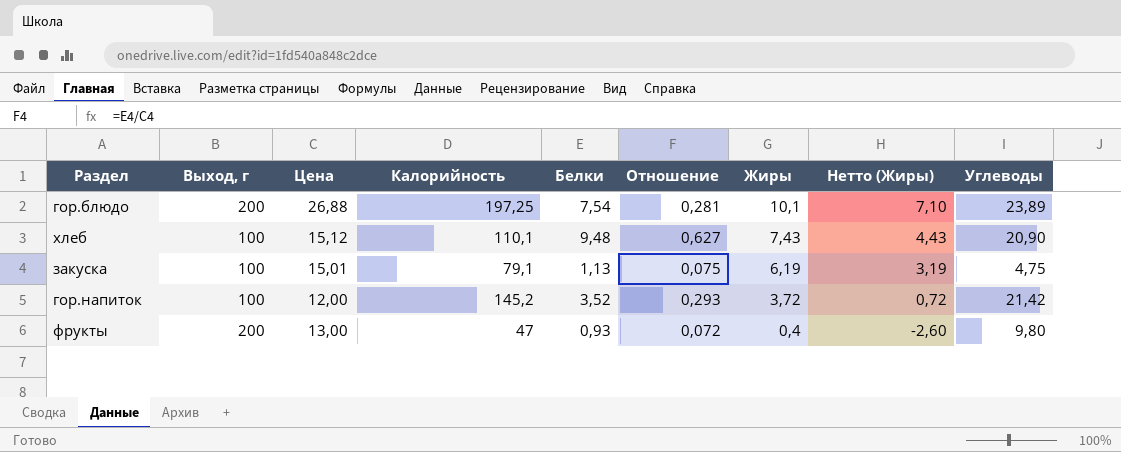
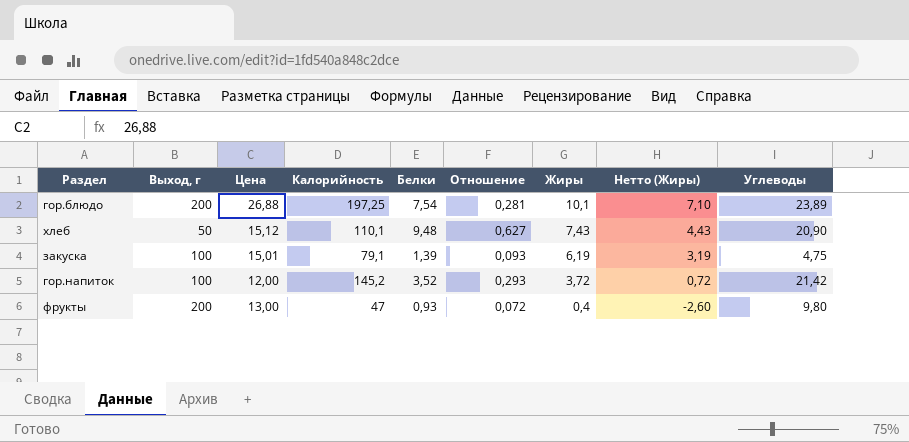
хлеб | Выход, г: 100 -> 50
закуска | Белки: 1,13 -> 1,39
закуска | Отношение: 0,075 -> 0,093

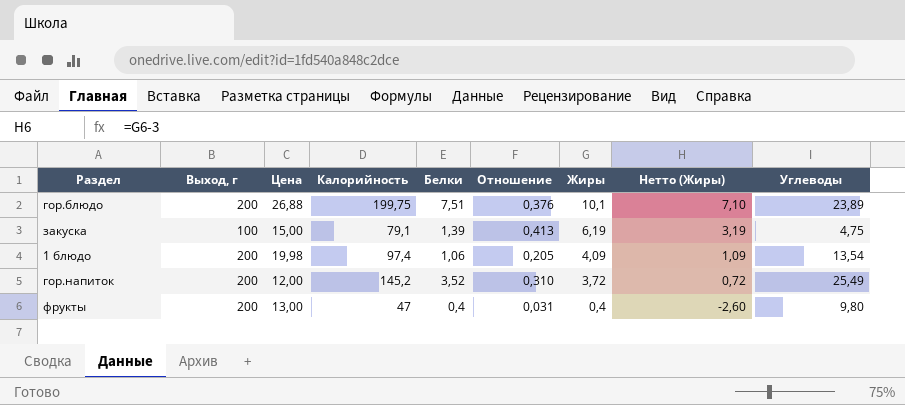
column Отношение | formula: [Белки] / [Цена] -> [Жиры] / [Цена]
row хлеб: 50 | 15,12 | 110,1 | 9,48 | 0,627 | 7,43 | 4,43 | 20,90 -> none
гор.блюдо | Калорийность: 197,25 -> 199,75
гор.блюдо | Белки: 7,54 -> 7,51
закуска | Цена: 15,01 -> 15,00
row 1 блюдо: none -> 200 | 19,98 | 97,4 | 1,06 | 0,205 | 4,09 | 1,09 | 13,54
гор.напиток | Выход, г: 100 -> 200
гор.напиток | Углеводы: 21,42 -> 25,49
фрукты | Белки: 0,93 -> 0,4

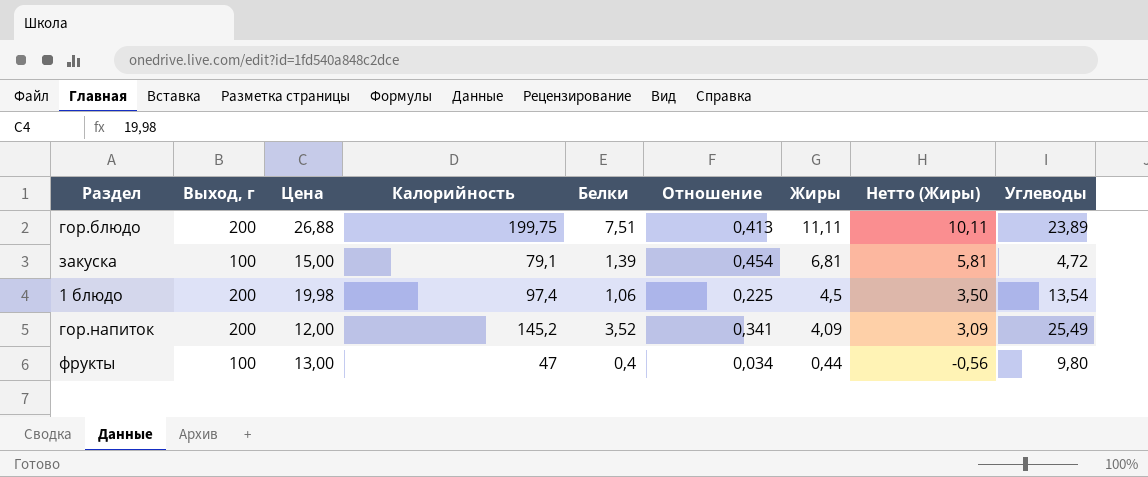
column Нетто (Жиры) | formula: [Жиры] - 3 -> [Жиры] - 1
гор.блюдо | Отношение: 0,376 -> 0,413
гор.блюдо | Жиры: 10,1 -> 11,11
закуска | Отношение: 0,413 -> 0,454
закуска | Жиры: 6,19 -> 6,81
закуска | Углеводы: 4,75 -> 4,72
1 блюдо | Отношение: 0,205 -> 0,225
1 блюдо | Жиры: 4,09 -> 4,5
гор.напиток | Отношение: 0,310 -> 0,341
гор.напиток | Жиры: 3,72 -> 4,09
фрукты | Выход, г: 200 -> 100
фрукты | Отношение: 0,031 -> 0,034
фрукты | Жиры: 0,4 -> 0,44

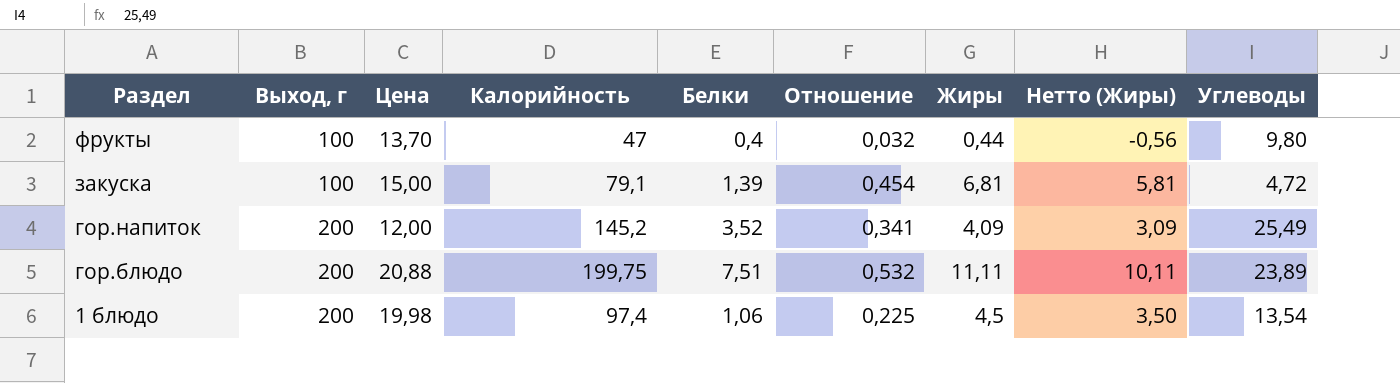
row order: Жиры descending -> Раздел descending
фрукты | Цена: 13,00 -> 13,70
фрукты | Отношение: 0,034 -> 0,032
гор.блюдо | Цена: 26,88 -> 20,88
гор.блюдо | Отношение: 0,413 -> 0,532

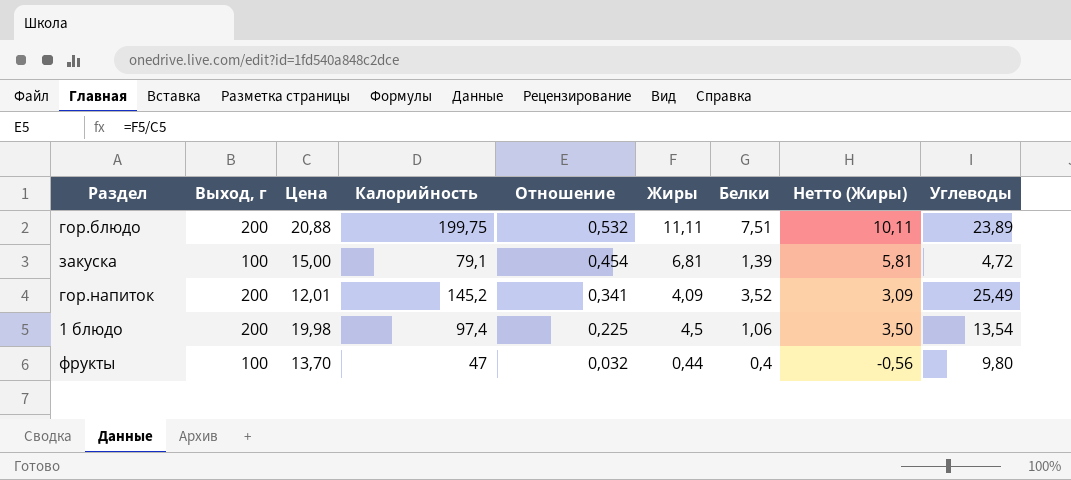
row order: Раздел descending -> Отношение descending
column Белки | position: 5 -> 7
гор.напиток | Цена: 12,00 -> 12,01

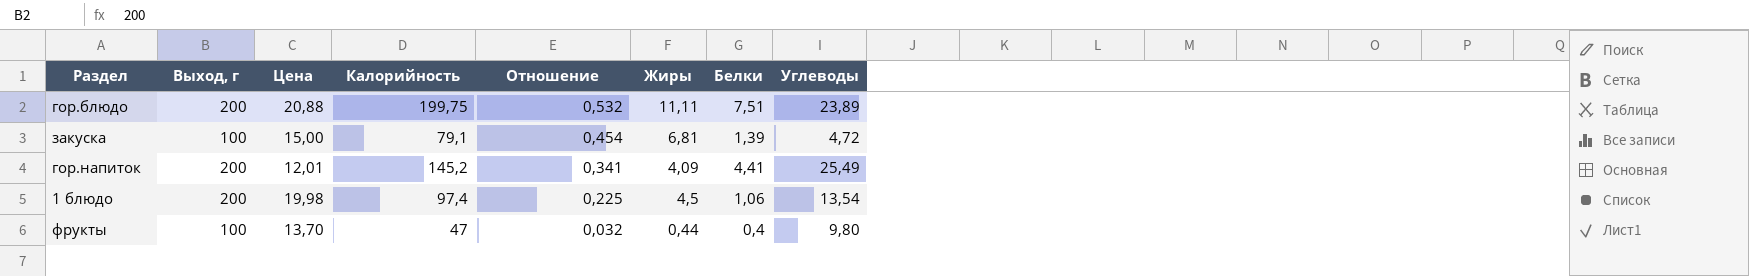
column Нетто (Жиры) | formula: [Жиры] - 1 -> none
гор.напиток | Белки: 3,52 -> 4,41

